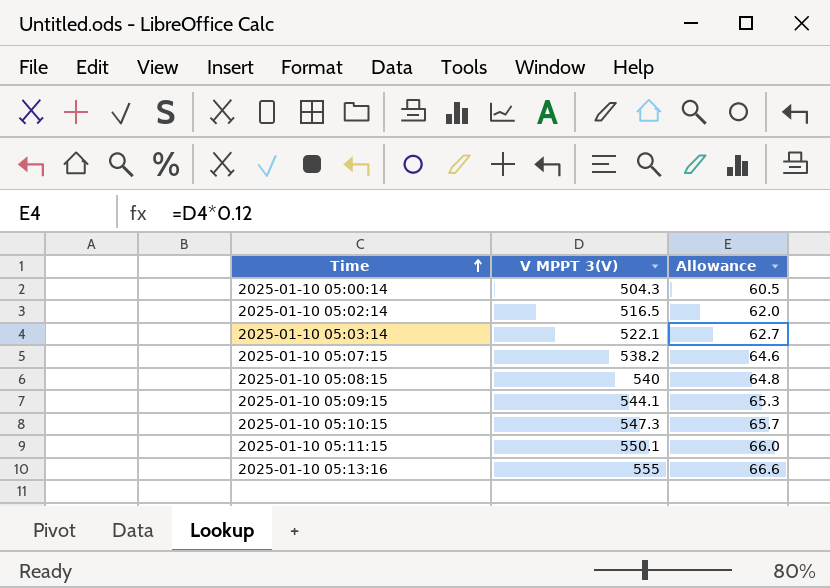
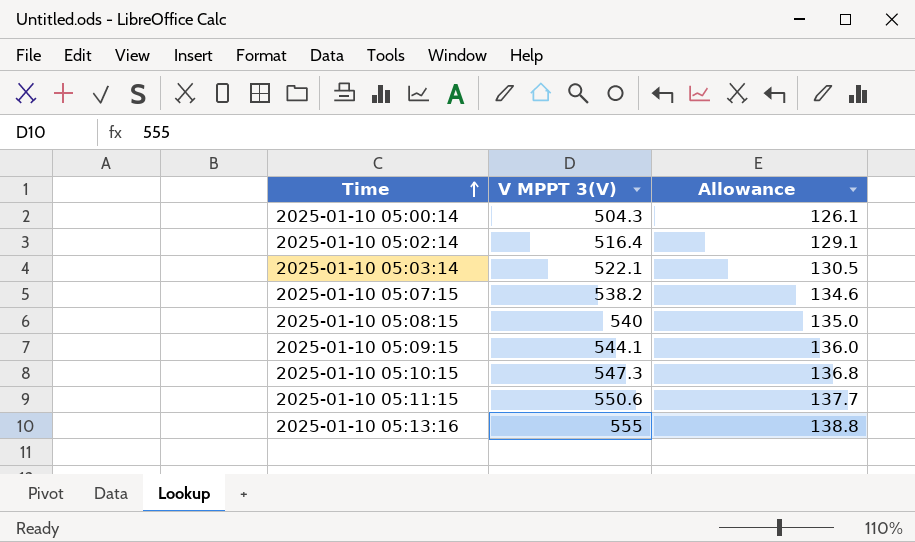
column Allowance | formula: [V MPPT 3(V)] * 0.12 -> [V MPPT 3(V)] * 0.25
2025-01-10 05:02:14 | V MPPT 3(V): 516.5 -> 516.4
2025-01-10 05:11:15 | V MPPT 3(V): 550.1 -> 550.6

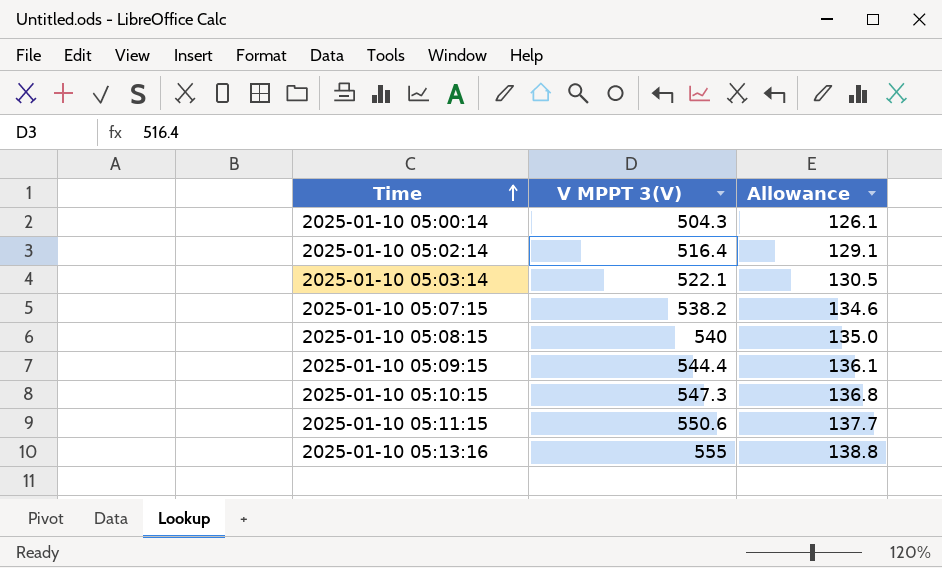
2025-01-10 05:09:15 | V MPPT 3(V): 544.1 -> 544.4
2025-01-10 05:09:15 | Allowance: 136.0 -> 136.1

